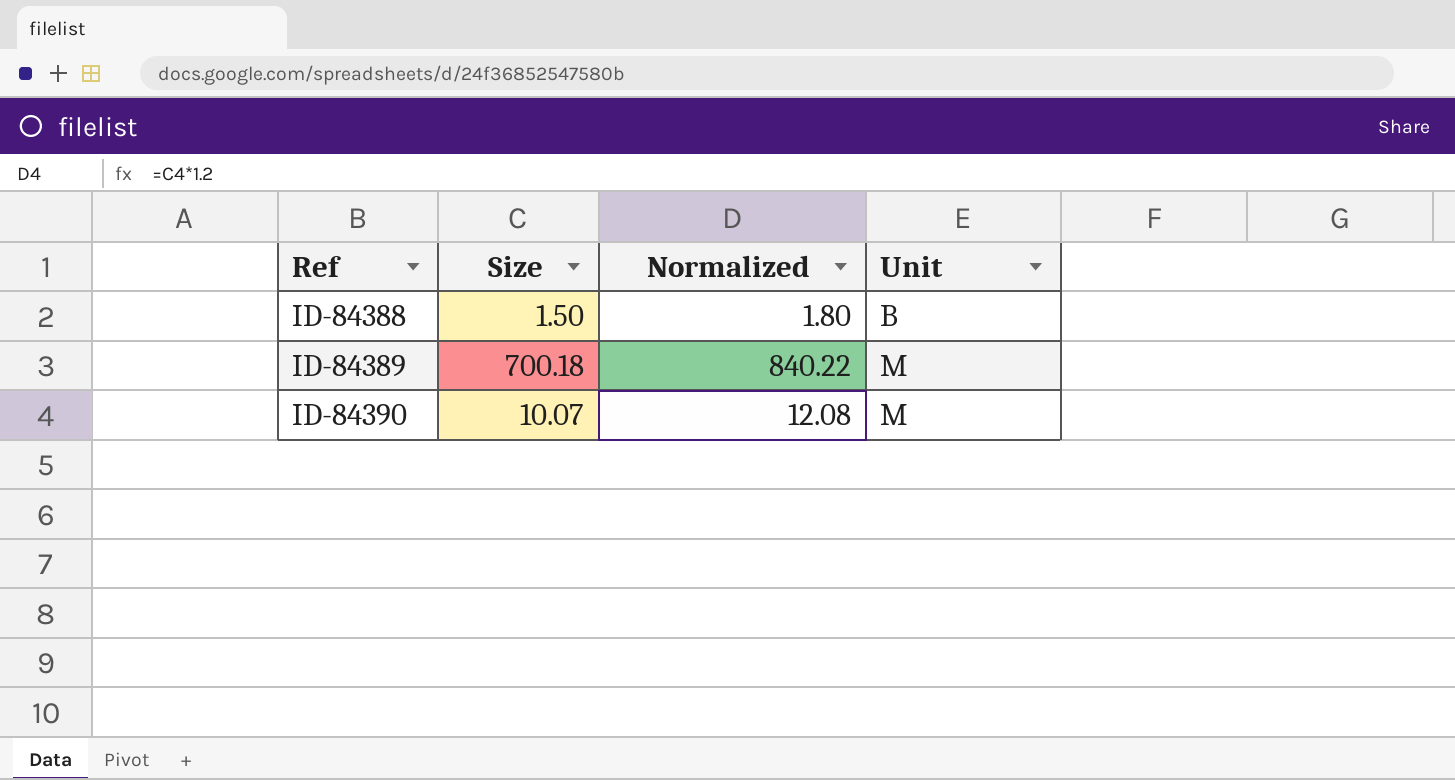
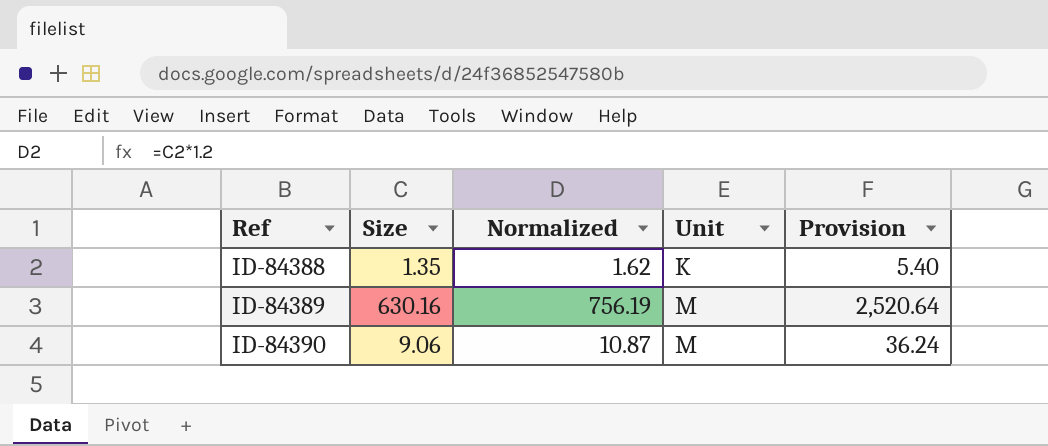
column Provision | formula: none -> [Size] * 4
ID-84388 | Size: 1.50 -> 1.35
ID-84388 | Normalized: 1.80 -> 1.62
ID-84388 | Unit: B -> K
ID-84389 | Size: 700.18 -> 630.16
ID-84389 | Normalized: 840.22 -> 756.19
ID-84390 | Size: 10.07 -> 9.06
ID-84390 | Normalized: 12.08 -> 10.87

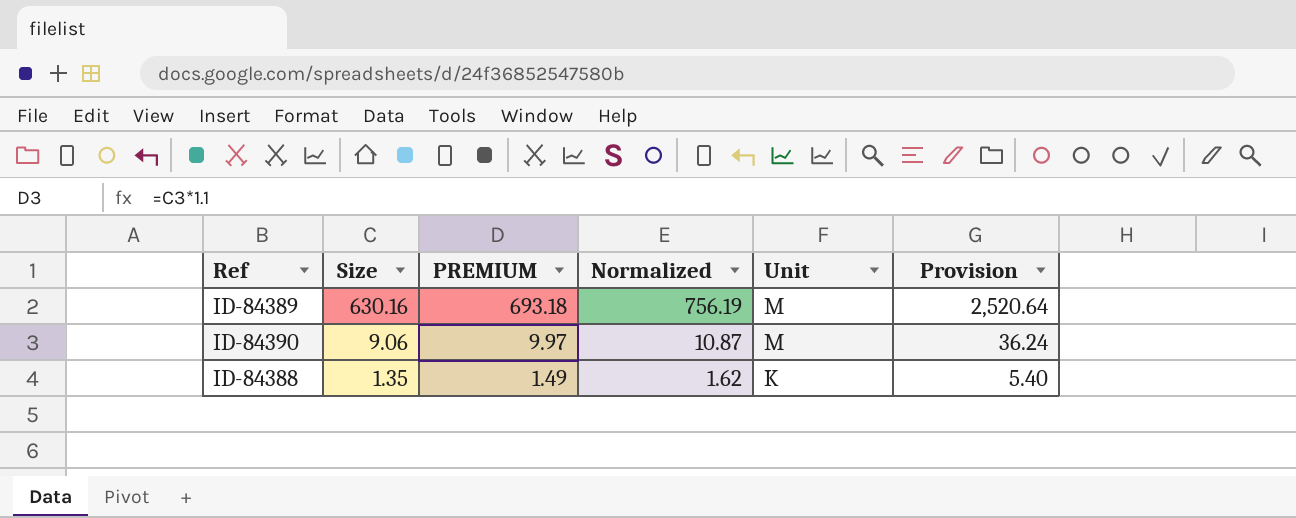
row order: Ref ascending -> Size descending
column PREMIUM | formula: none -> [Size] * 1.1

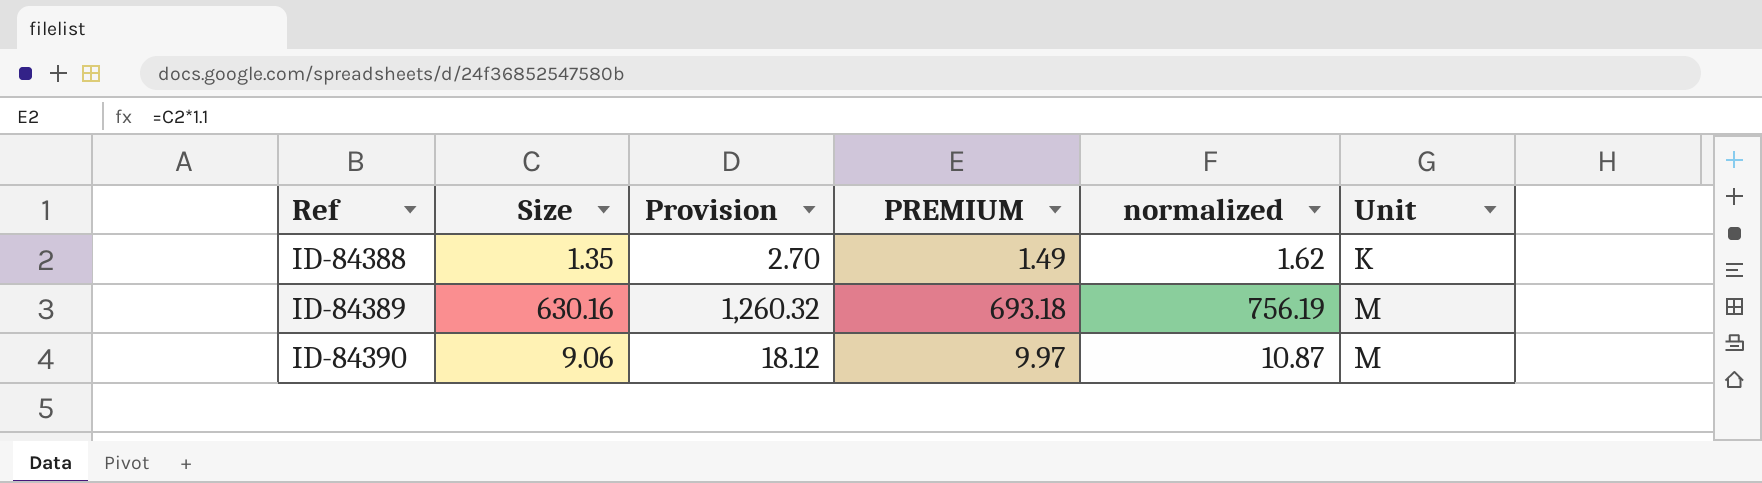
row order: Size descending -> Ref ascending
column Provision | formula: [Size] * 4 -> [Size] * 2
column Provision | position: 6 -> 3
column name: Normalized -> normalized

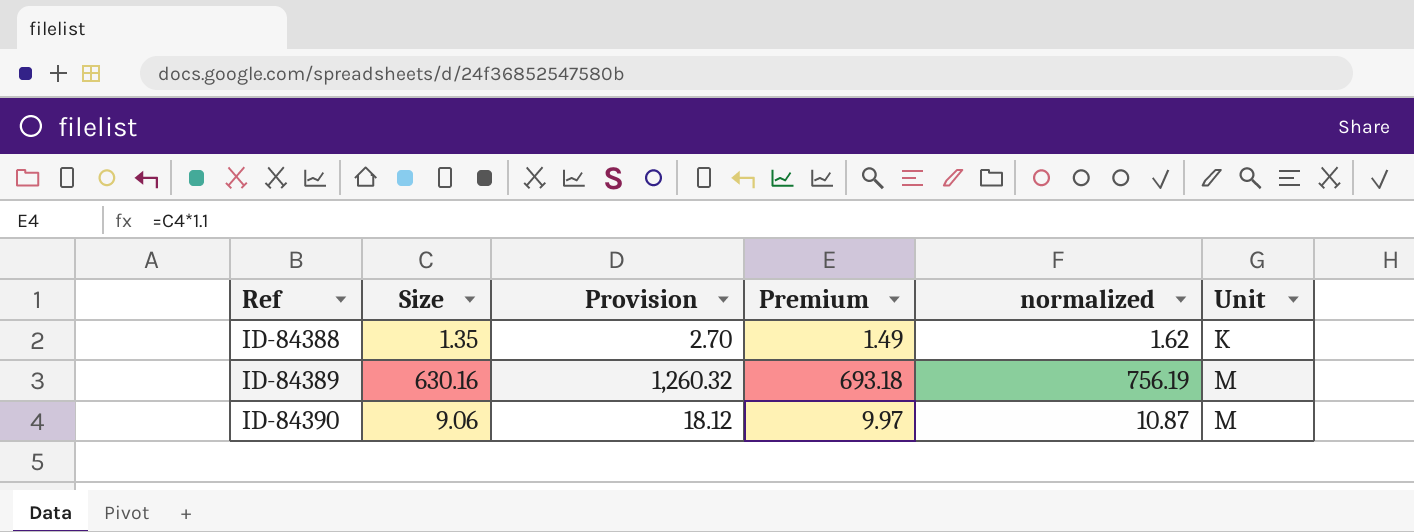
column name: PREMIUM -> Premium

